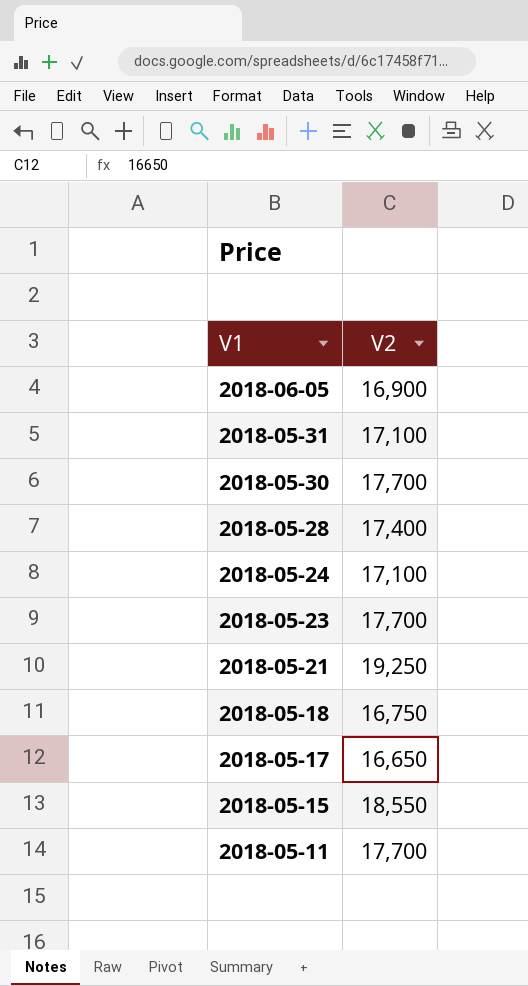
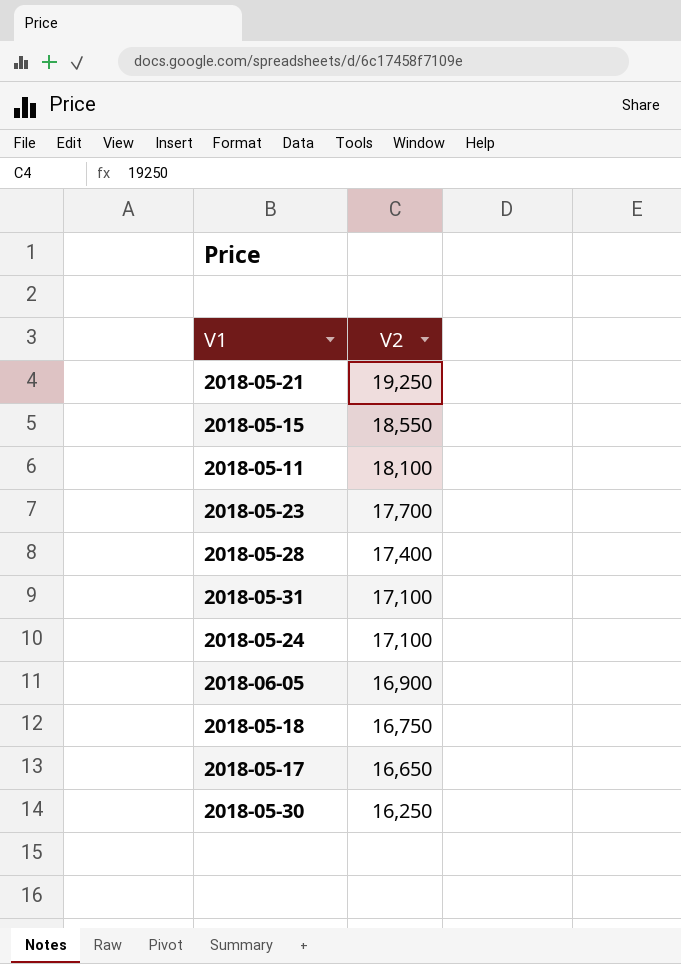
row order: V1 descending -> V2 descending
2018-05-11 | V2: 17,700 -> 18,100
2018-05-30 | V2: 17,700 -> 16,250

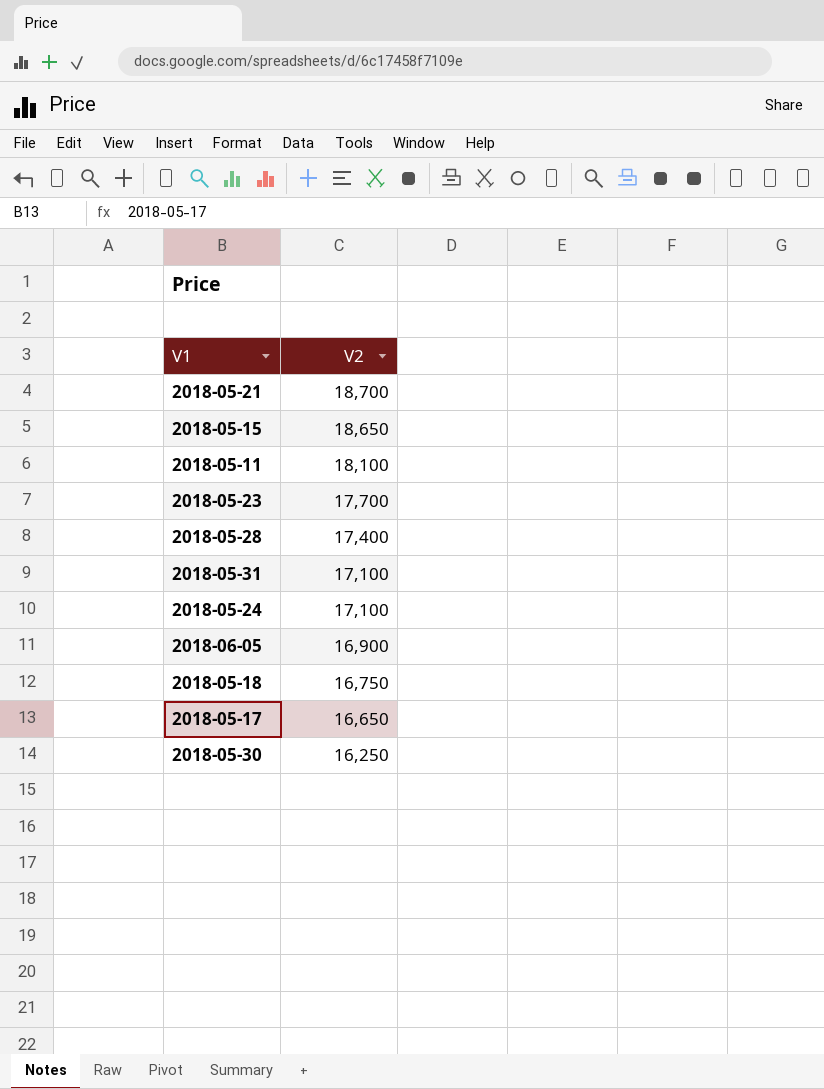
2018-05-21 | V2: 19,250 -> 18,700
2018-05-15 | V2: 18,550 -> 18,650

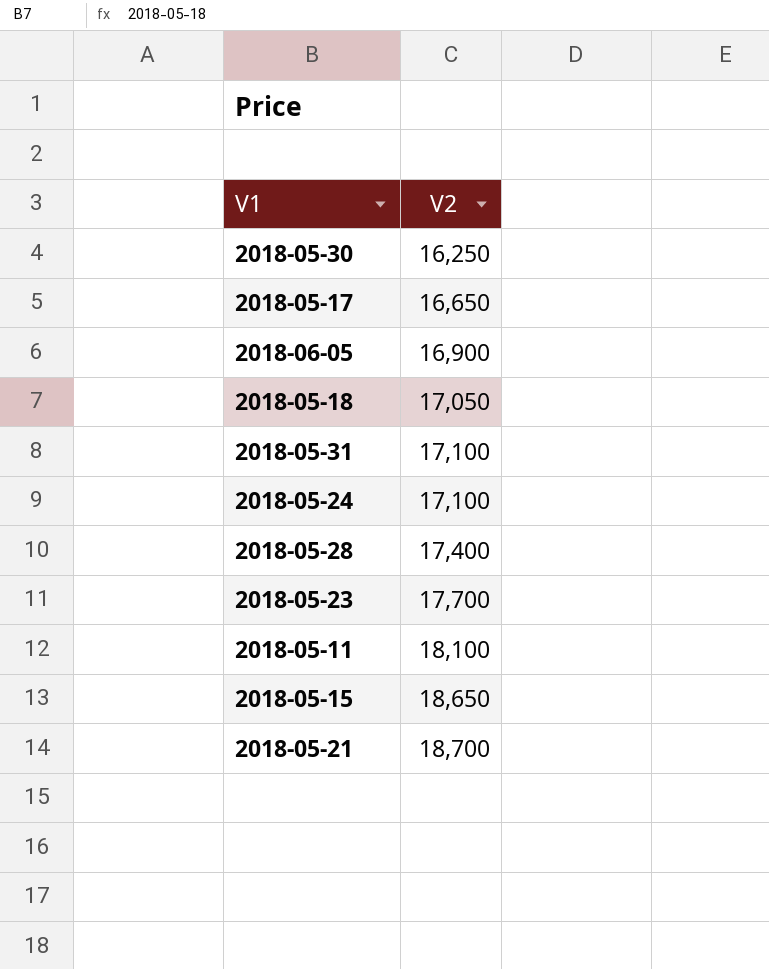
row order: V2 descending -> V2 ascending
2018-05-18 | V2: 16,750 -> 17,050

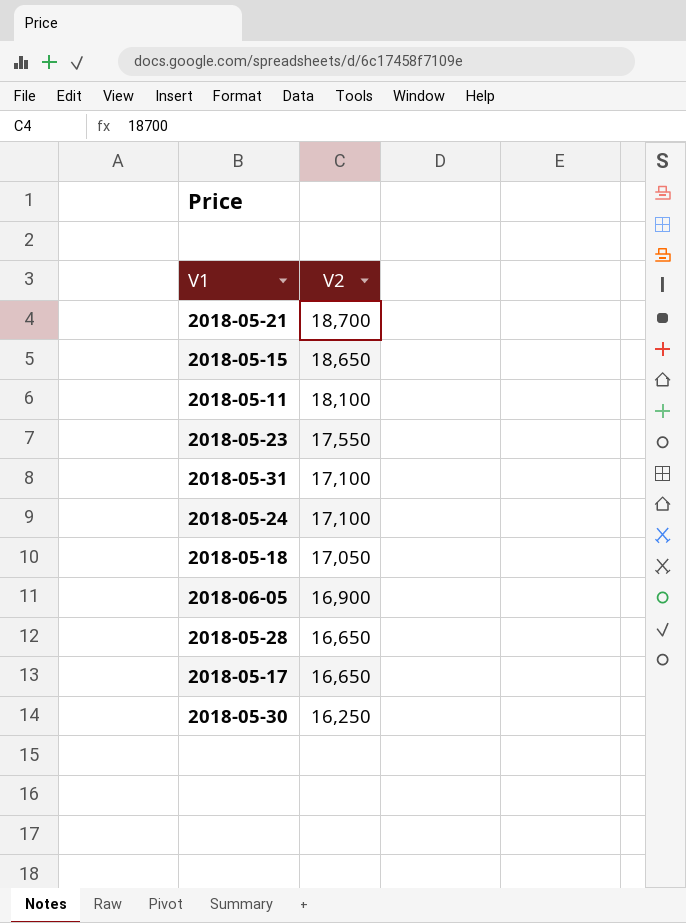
row order: V2 ascending -> V2 descending
2018-05-23 | V2: 17,700 -> 17,550
2018-05-28 | V2: 17,400 -> 16,650

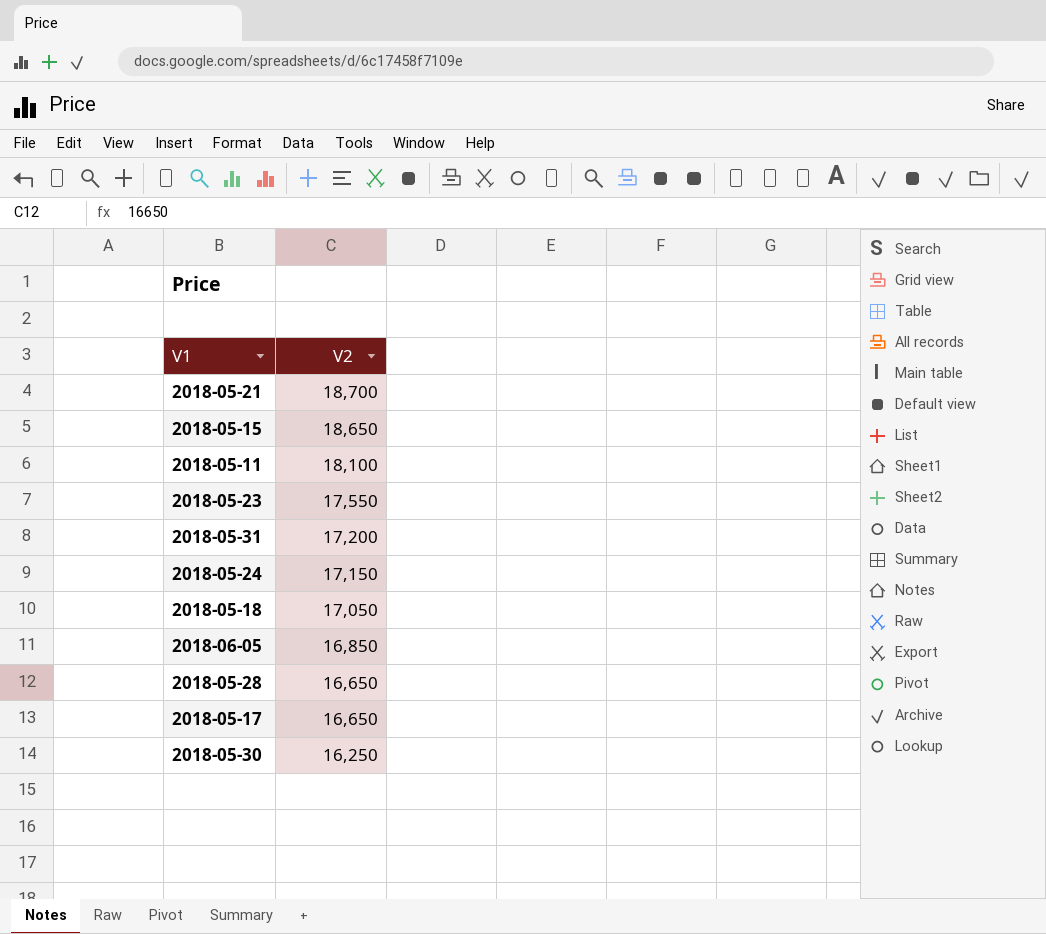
2018-05-31 | V2: 17,100 -> 17,200
2018-05-24 | V2: 17,100 -> 17,150
2018-06-05 | V2: 16,900 -> 16,850

